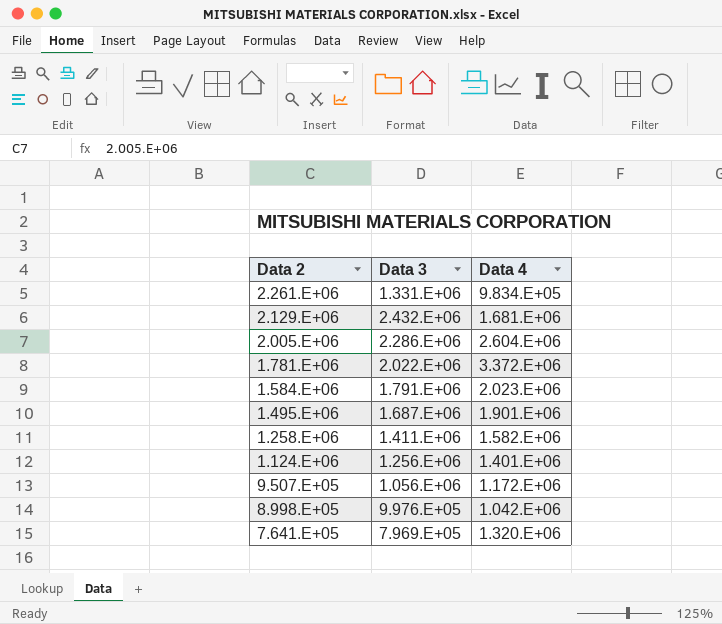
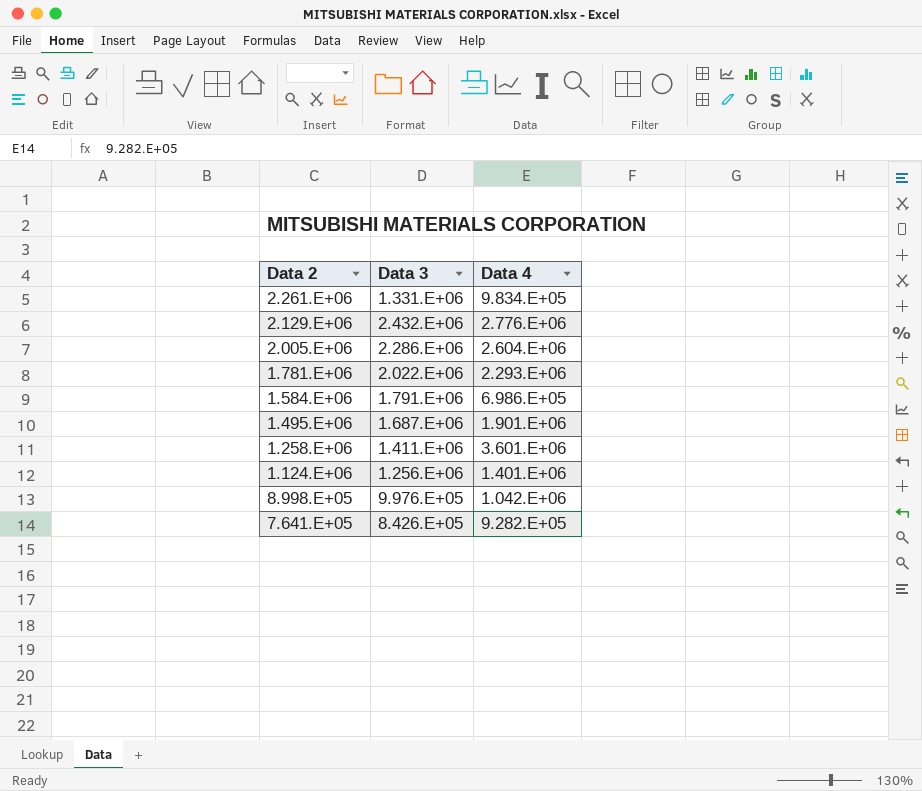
row 9.507.E+05: 1.056.E+06 | 1.172.E+06 -> none
2.129.E+06 | Data 4: 1.681.E+06 -> 2.776.E+06
1.781.E+06 | Data 4: 3.372.E+06 -> 2.293.E+06
1.584.E+06 | Data 4: 2.023.E+06 -> 6.986.E+05
1.258.E+06 | Data 4: 1.582.E+06 -> 3.601.E+06
7.641.E+05 | Data 3: 7.969.E+05 -> 8.426.E+05
7.641.E+05 | Data 4: 1.320.E+06 -> 9.282.E+05

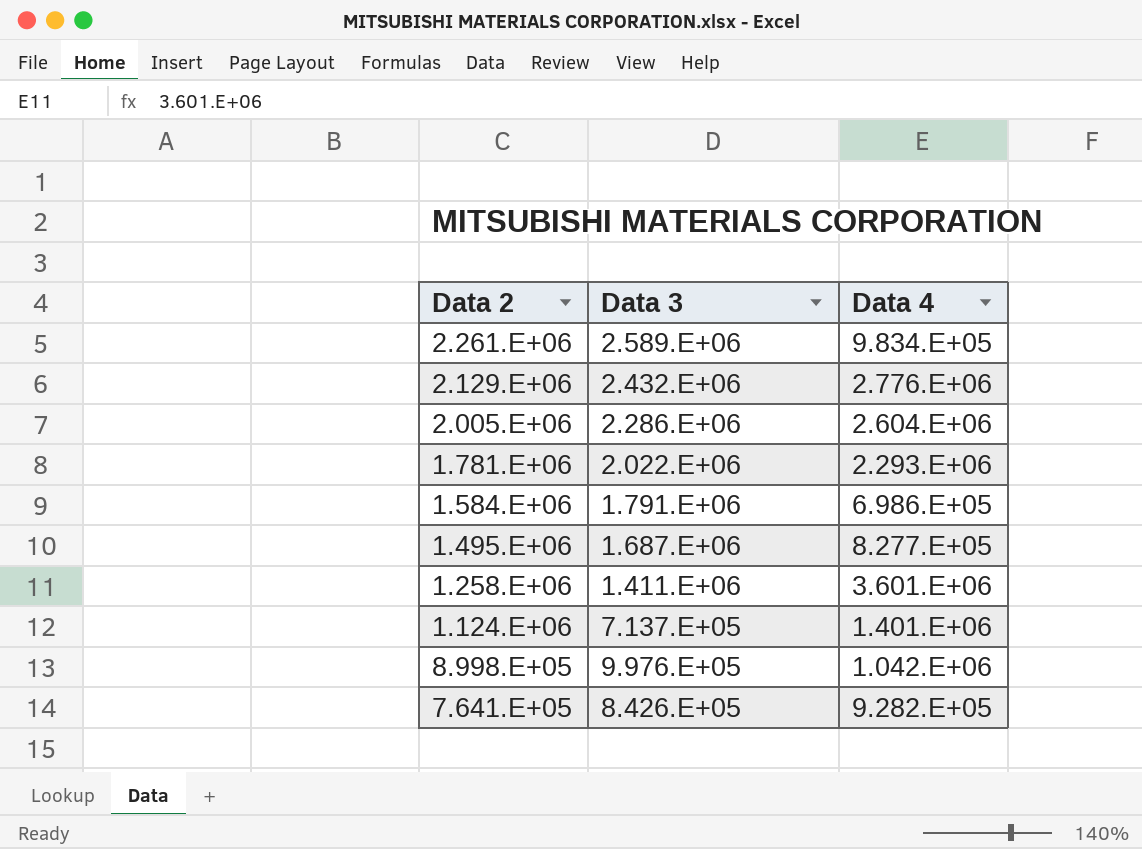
2.261.E+06 | Data 3: 1.331.E+06 -> 2.589.E+06
1.495.E+06 | Data 4: 1.901.E+06 -> 8.277.E+05
1.124.E+06 | Data 3: 1.256.E+06 -> 7.137.E+05

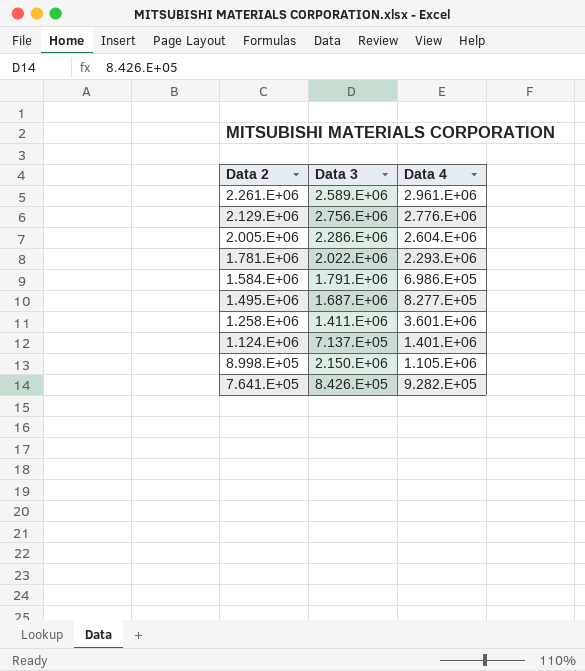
2.261.E+06 | Data 4: 9.834.E+05 -> 2.961.E+06
2.129.E+06 | Data 3: 2.432.E+06 -> 2.756.E+06
8.998.E+05 | Data 3: 9.976.E+05 -> 2.150.E+06
8.998.E+05 | Data 4: 1.042.E+06 -> 1.105.E+06

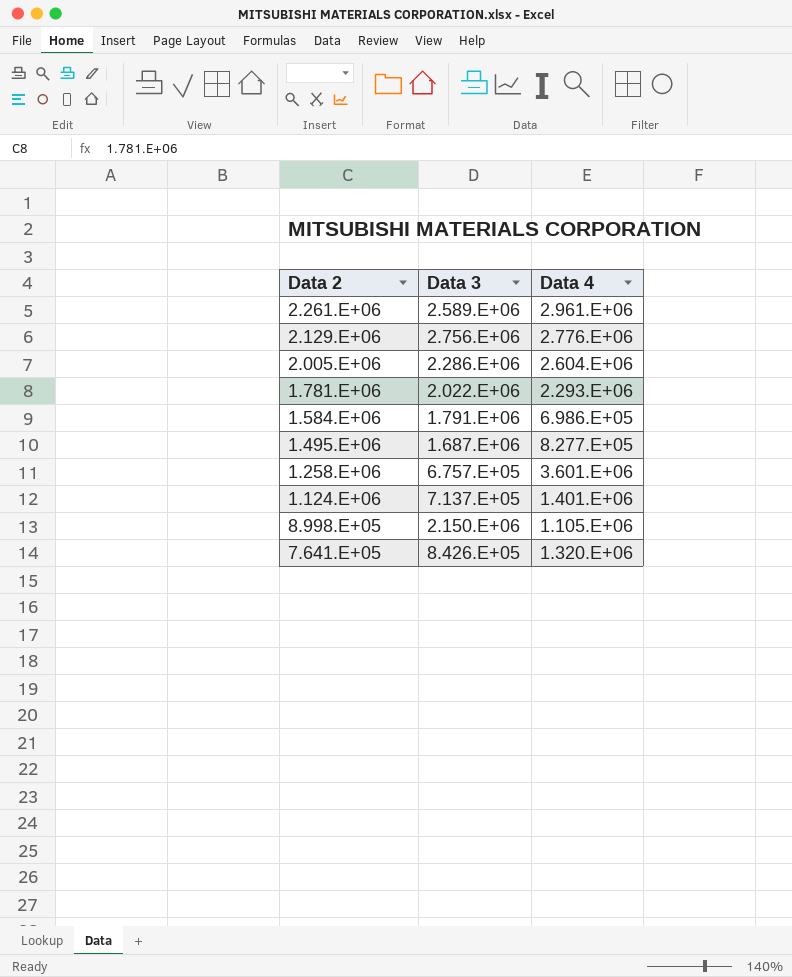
1.258.E+06 | Data 3: 1.411.E+06 -> 6.757.E+05
7.641.E+05 | Data 4: 9.282.E+05 -> 1.320.E+06

